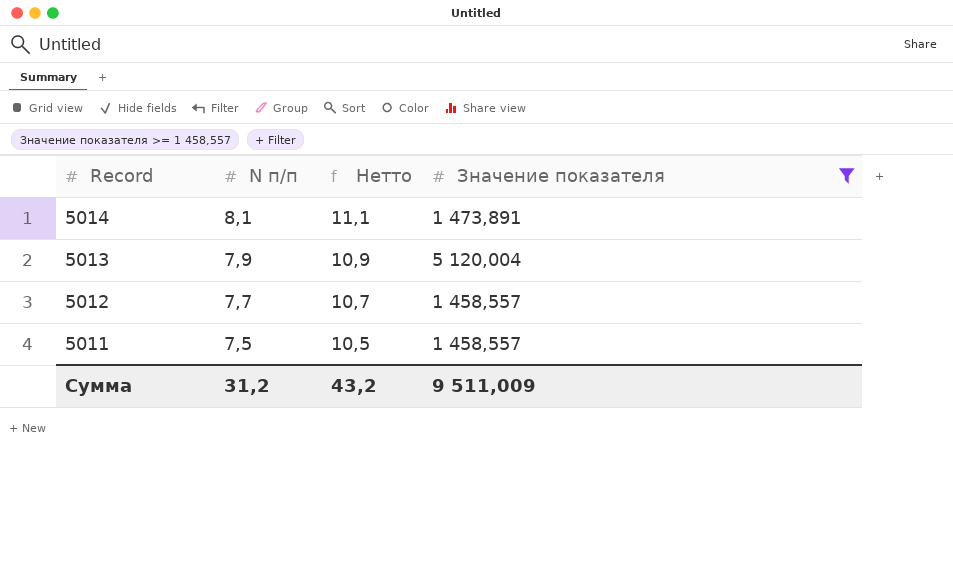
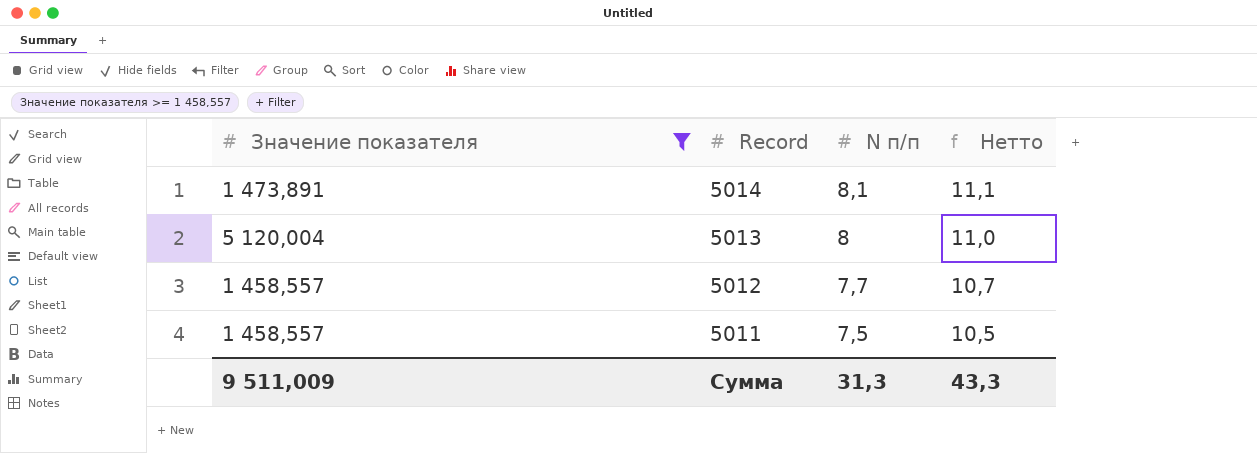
column Значение показателя | position: 4 -> 1
5013 | N п/п: 7,9 -> 8
5013 | Нетто: 10,9 -> 11,0
Сумма | N п/п: 31,2 -> 31,3
Сумма | Нетто: 43,2 -> 43,3

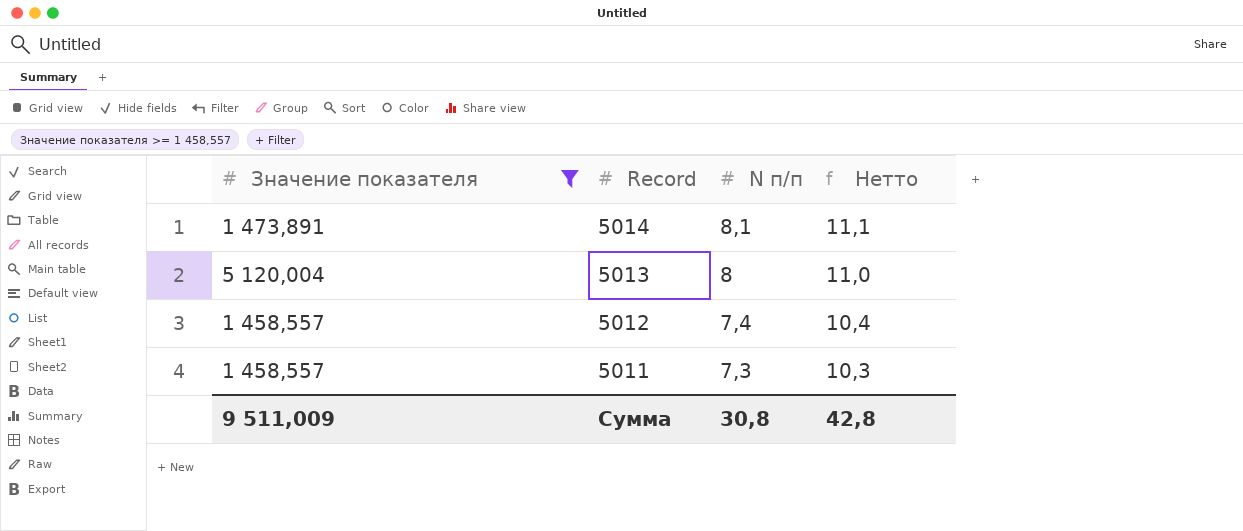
5012 | N п/п: 7,7 -> 7,4
5012 | Нетто: 10,7 -> 10,4
5011 | N п/п: 7,5 -> 7,3
5011 | Нетто: 10,5 -> 10,3
Сумма | N п/п: 31,3 -> 30,8
Сумма | Нетто: 43,3 -> 42,8

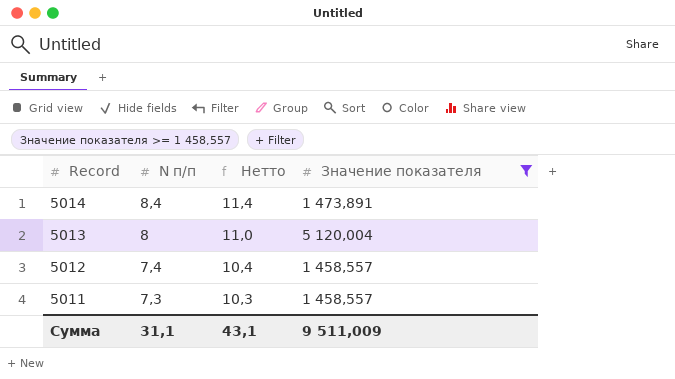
column Значение показателя | position: 1 -> 4
5014 | N п/п: 8,1 -> 8,4
5014 | Нетто: 11,1 -> 11,4
Сумма | N п/п: 30,8 -> 31,1
Сумма | Нетто: 42,8 -> 43,1

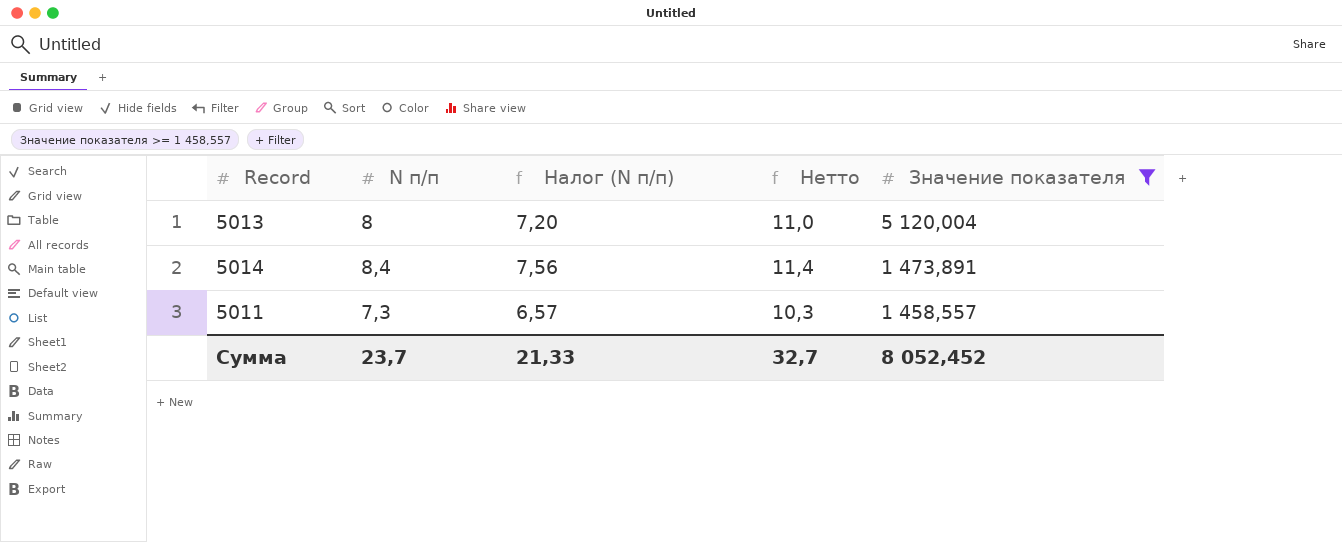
row order: Record descending -> Значение показателя descending
column Налог (N п/п) | formula: none -> [N п/п] * 0,9
row 5012: 7,4 | 10,4 | 1 458,557 -> none
Сумма | N п/п: 31,1 -> 23,7
Сумма | Нетто: 43,1 -> 32,7
Сумма | Значение показателя: 9 511,009 -> 8 052,452

